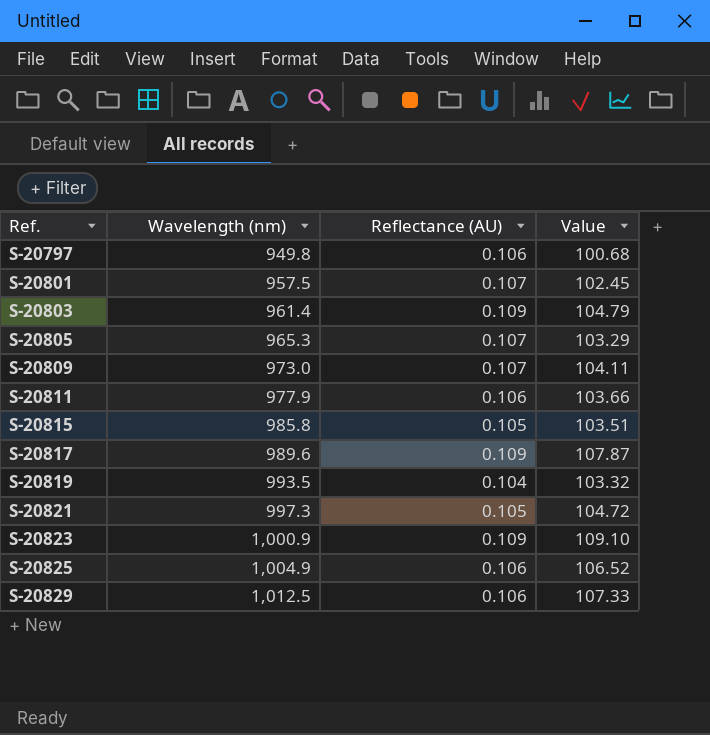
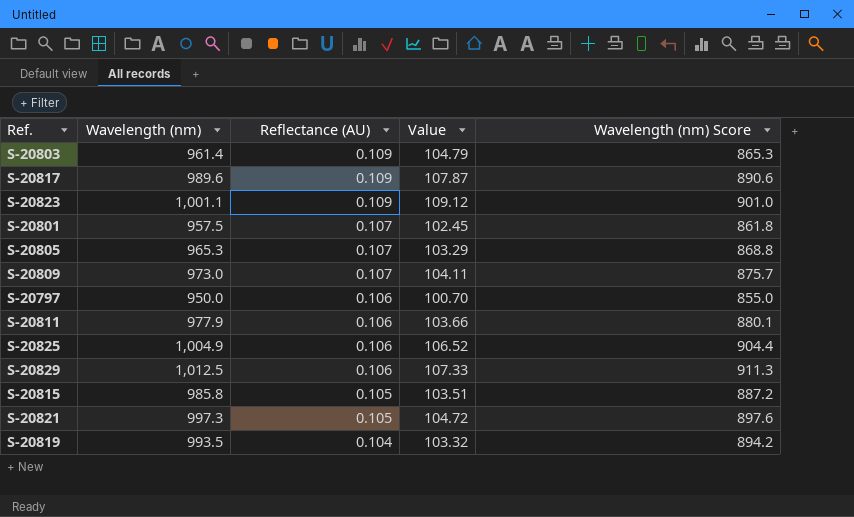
row order: Ref. ascending -> Reflectance (AU) descending
column Wavelength (nm) Score | formula: none -> [Wavelength (nm)] * 0.9
S-20823 | Wavelength (nm): 1,000.9 -> 1,001.1
S-20823 | Value: 109.10 -> 109.12
S-20797 | Wavelength (nm): 949.8 -> 950.0
S-20797 | Value: 100.68 -> 100.70

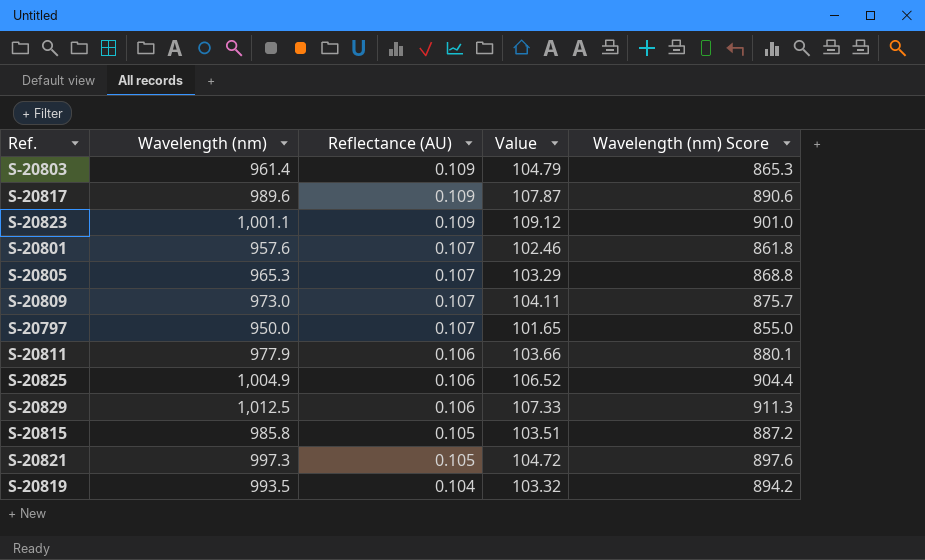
S-20801 | Wavelength (nm): 957.5 -> 957.6
S-20801 | Value: 102.45 -> 102.46
S-20797 | Reflectance (AU): 0.106 -> 0.107
S-20797 | Value: 100.70 -> 101.65

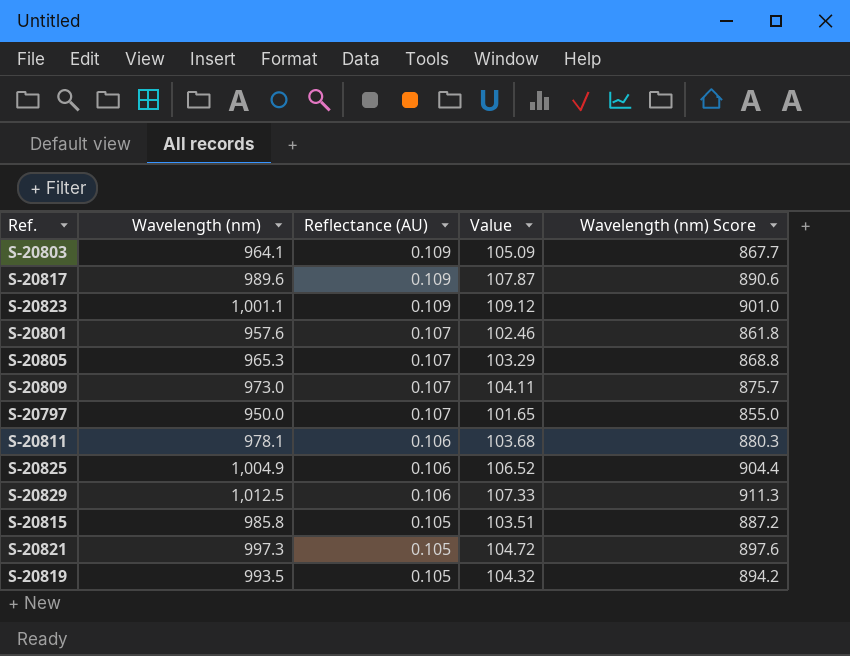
S-20803 | Wavelength (nm): 961.4 -> 964.1
S-20803 | Value: 104.79 -> 105.09
S-20803 | Wavelength (nm) Score: 865.3 -> 867.7
S-20811 | Wavelength (nm): 977.9 -> 978.1
S-20811 | Value: 103.66 -> 103.68
S-20811 | Wavelength (nm) Score: 880.1 -> 880.3
S-20819 | Reflectance (AU): 0.104 -> 0.105
S-20819 | Value: 103.32 -> 104.32

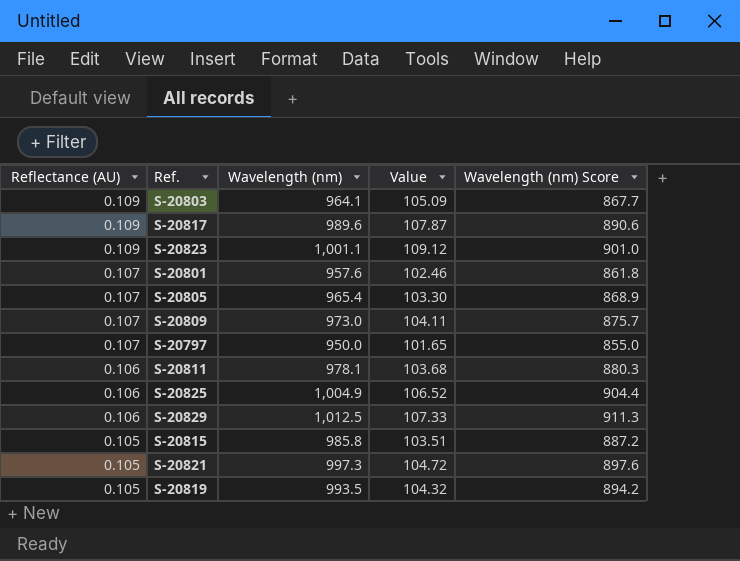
column Reflectance (AU) | position: 3 -> 1
S-20805 | Wavelength (nm): 965.3 -> 965.4
S-20805 | Value: 103.29 -> 103.30
S-20805 | Wavelength (nm) Score: 868.8 -> 868.9

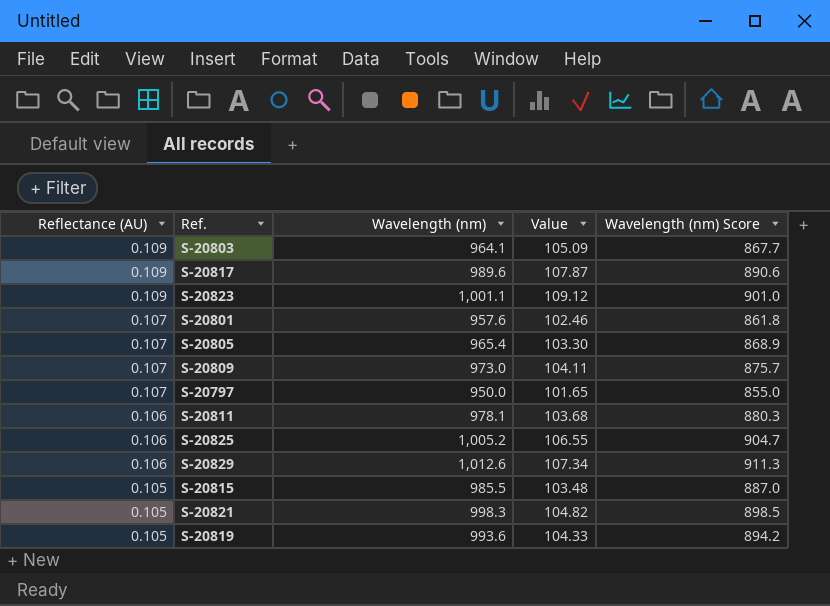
S-20825 | Wavelength (nm): 1,004.9 -> 1,005.2
S-20825 | Value: 106.52 -> 106.55
S-20825 | Wavelength (nm) Score: 904.4 -> 904.7
S-20829 | Wavelength (nm): 1,012.5 -> 1,012.6
S-20829 | Value: 107.33 -> 107.34
S-20815 | Wavelength (nm): 985.8 -> 985.5
S-20815 | Value: 103.51 -> 103.48
S-20815 | Wavelength (nm) Score: 887.2 -> 887.0
S-20821 | Wavelength (nm): 997.3 -> 998.3
S-20821 | Value: 104.72 -> 104.82
S-20821 | Wavelength (nm) Score: 897.6 -> 898.5
S-20819 | Wavelength (nm): 993.5 -> 993.6
S-20819 | Value: 104.32 -> 104.33

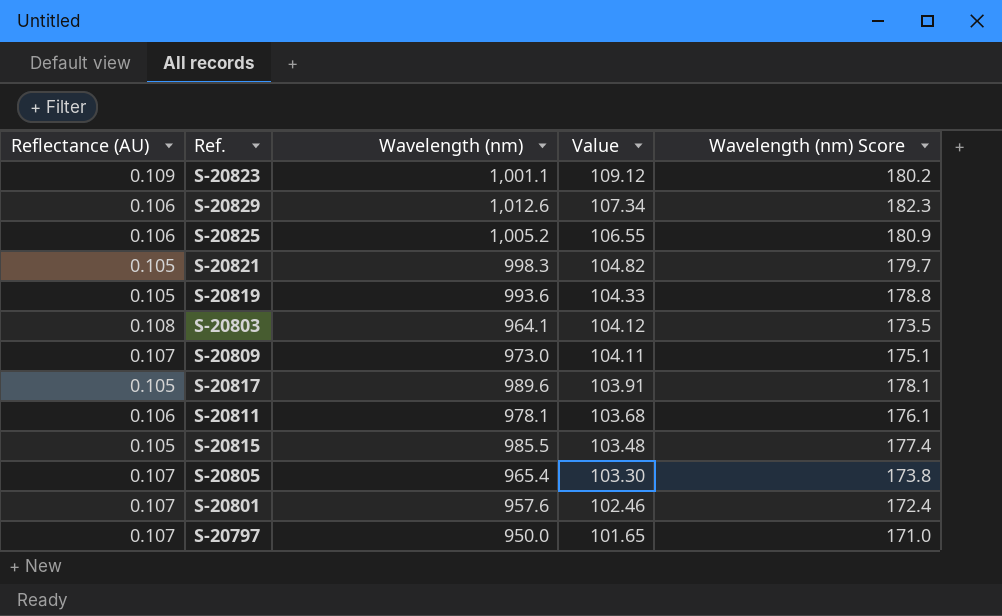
row order: Reflectance (AU) descending -> Value descending
column Wavelength (nm) Score | formula: [Wavelength (nm)] * 0.9 -> [Wavelength (nm)] * 0.18
S-20803 | Reflectance (AU): 0.109 -> 0.108
S-20803 | Value: 105.09 -> 104.12
S-20817 | Reflectance (AU): 0.109 -> 0.105
S-20817 | Value: 107.87 -> 103.91

